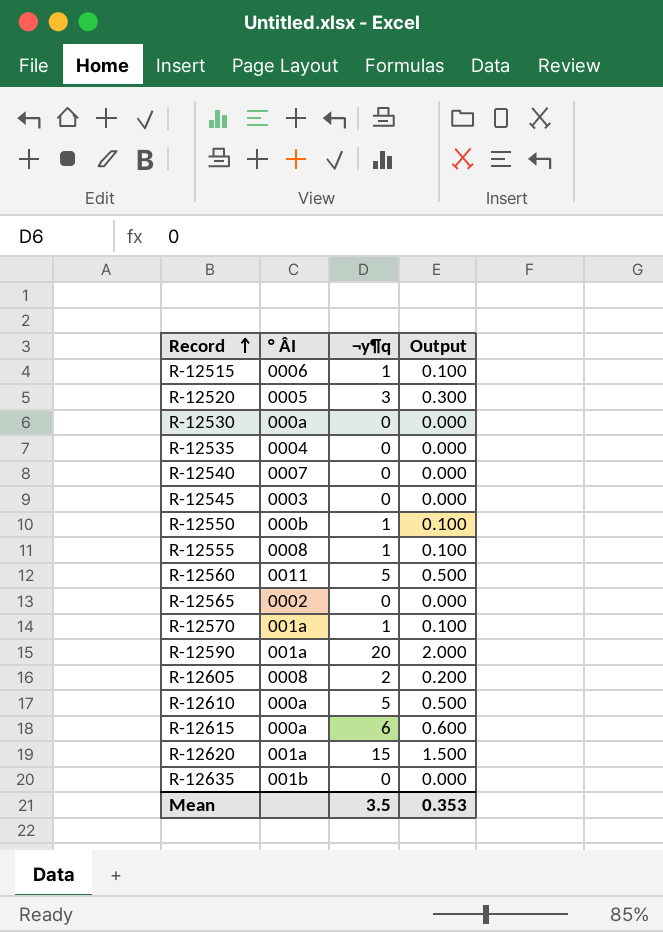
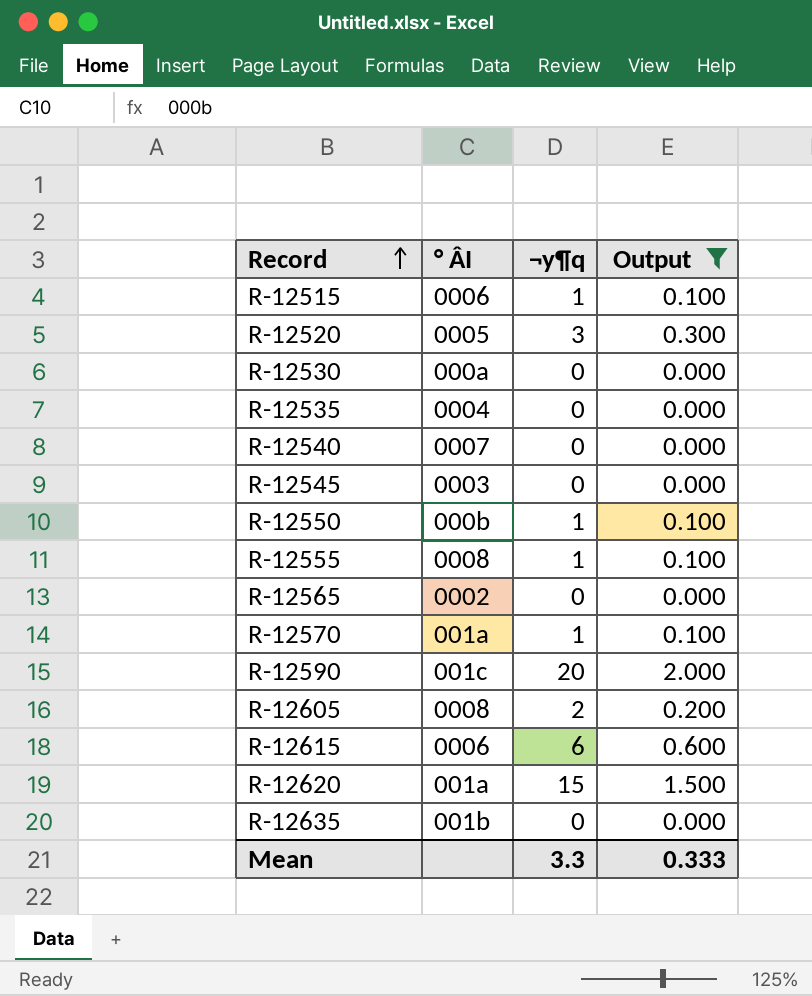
filter: none -> Output != 0.500
R-12590 | ° ÂI: 001a -> 001c
R-12615 | ° ÂI: 000a -> 0006
Mean | ¬y¶q: 3.5 -> 3.3
Mean | Output: 0.353 -> 0.333

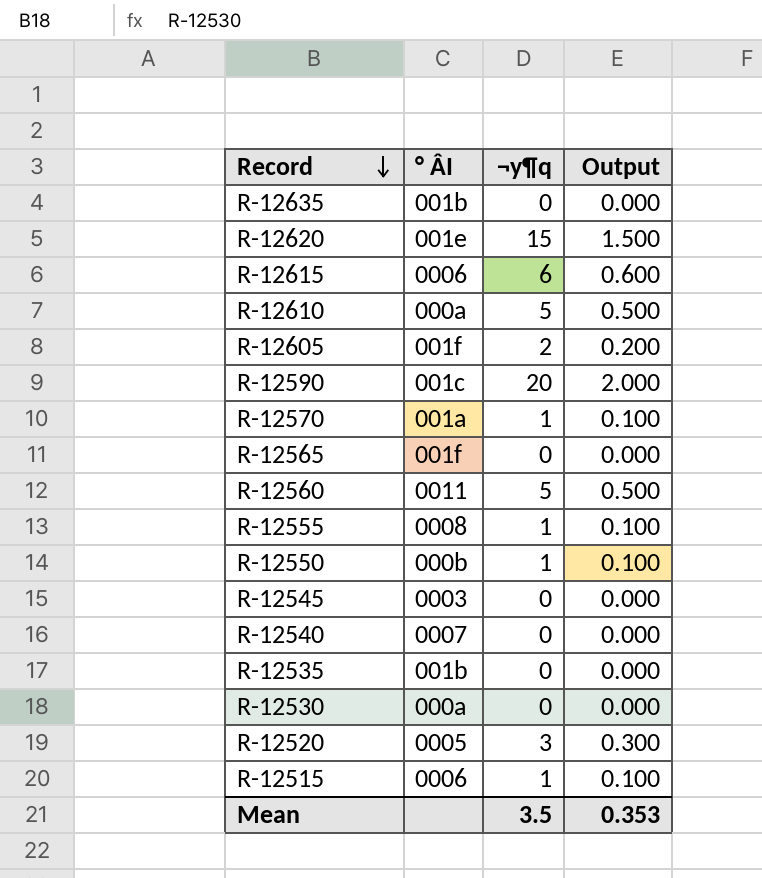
filter: Output != 0.500 -> none
row order: Record ascending -> Record descending
R-12620 | ° ÂI: 001a -> 001e
R-12605 | ° ÂI: 0008 -> 001f
R-12565 | ° ÂI: 0002 -> 001f
R-12535 | ° ÂI: 0004 -> 001b
Mean | ¬y¶q: 3.3 -> 3.5
Mean | Output: 0.333 -> 0.353

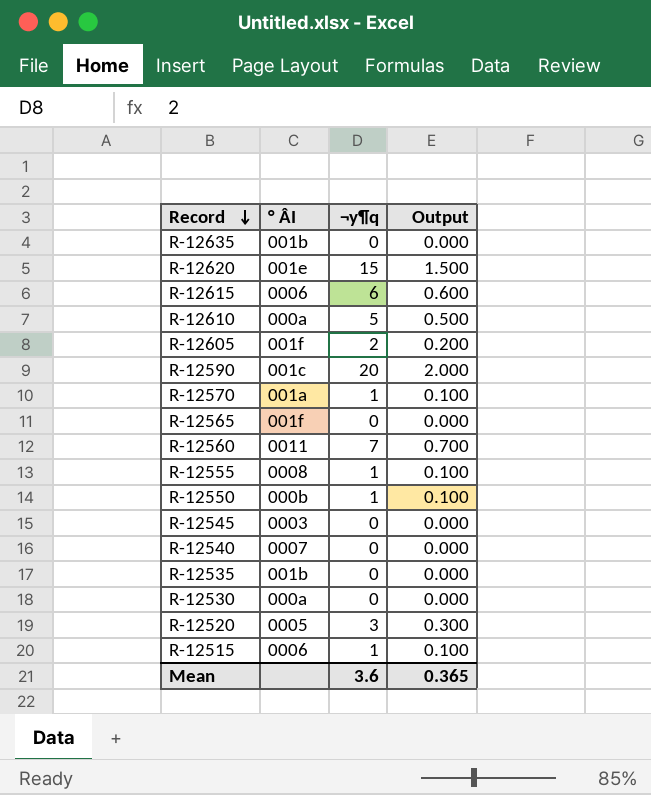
R-12560 | ¬y¶q: 5 -> 7
R-12560 | Output: 0.500 -> 0.700
Mean | ¬y¶q: 3.5 -> 3.6
Mean | Output: 0.353 -> 0.365

